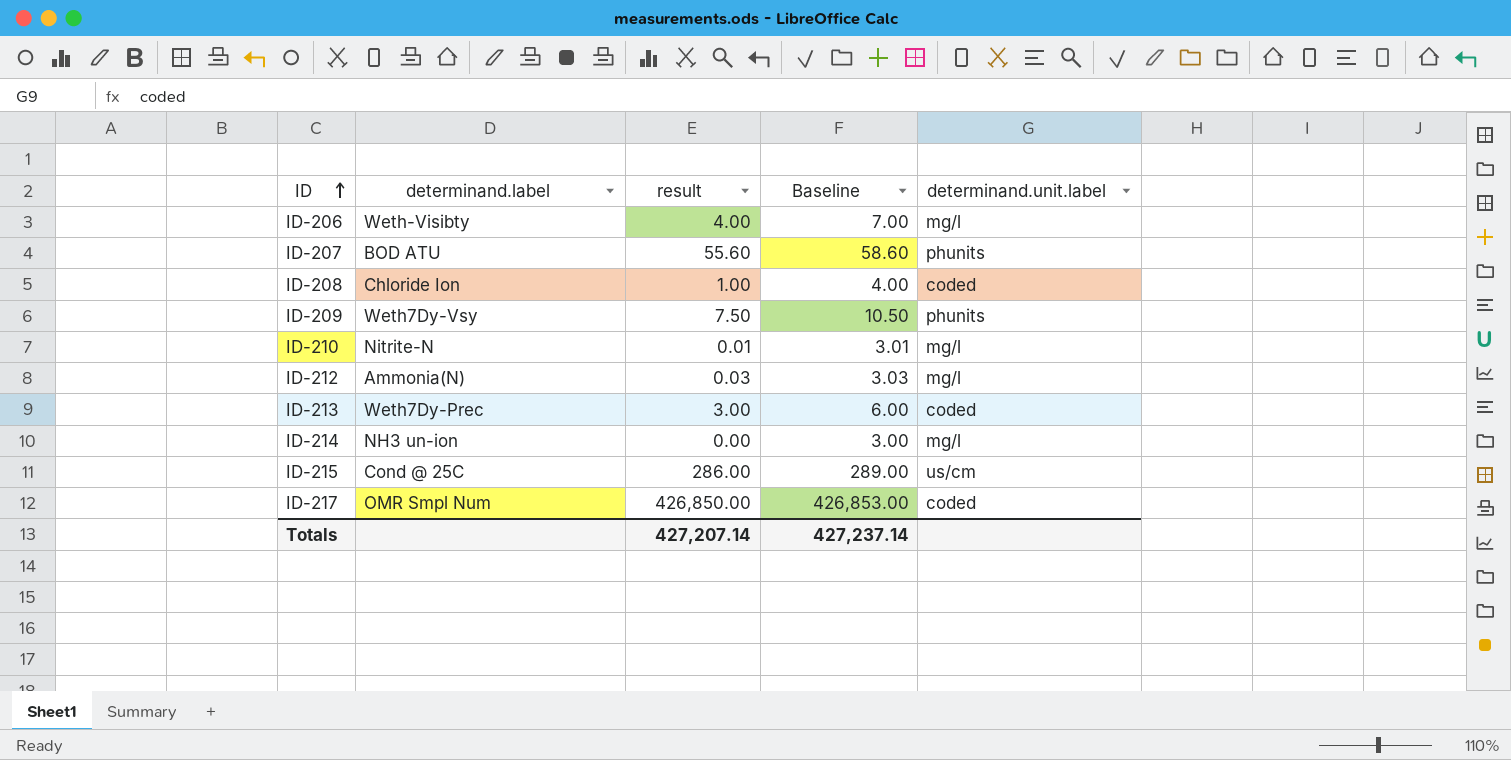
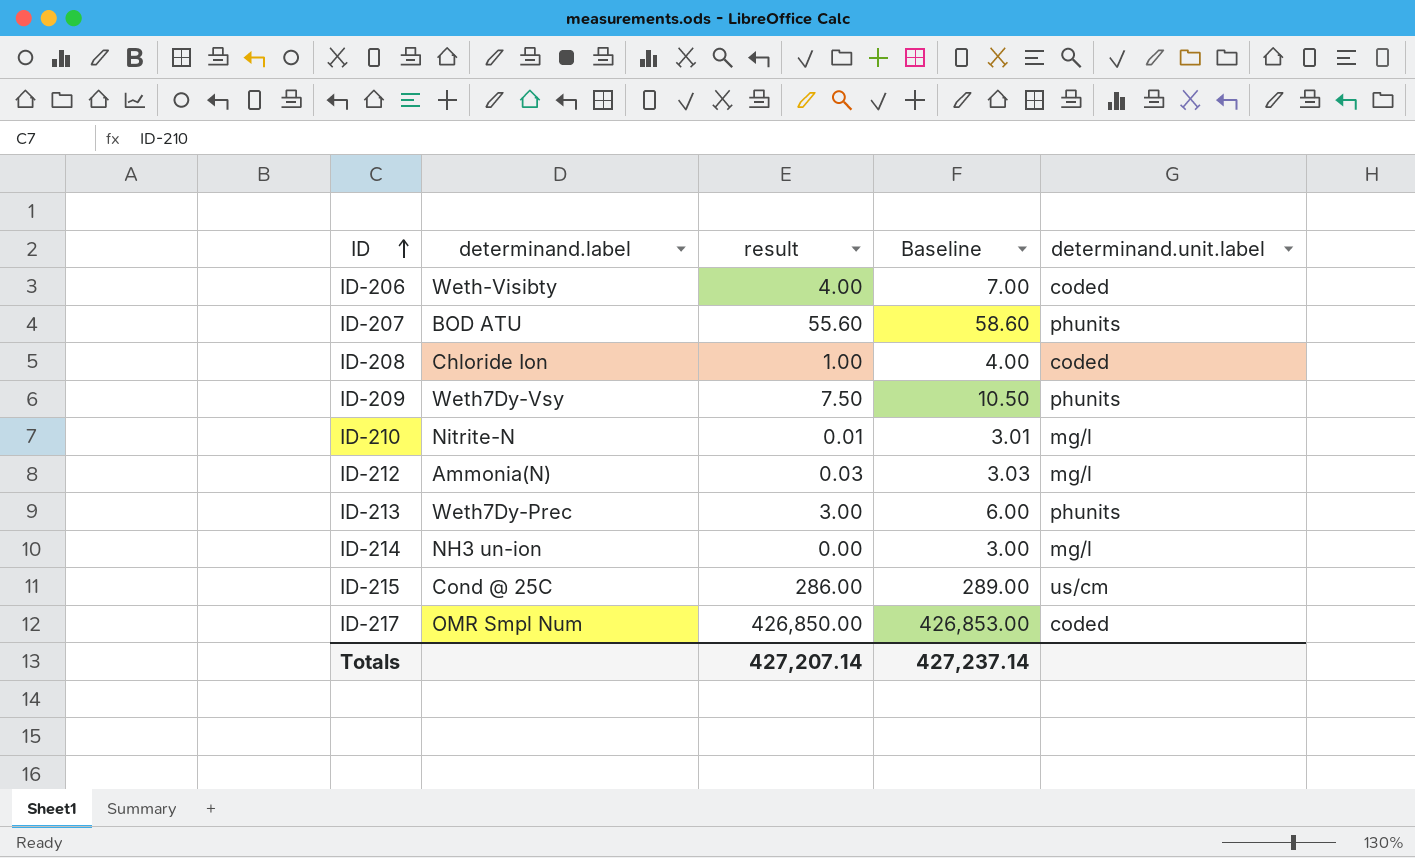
ID-206 | determinand.unit.label: mg/l -> coded
ID-213 | determinand.unit.label: coded -> phunits

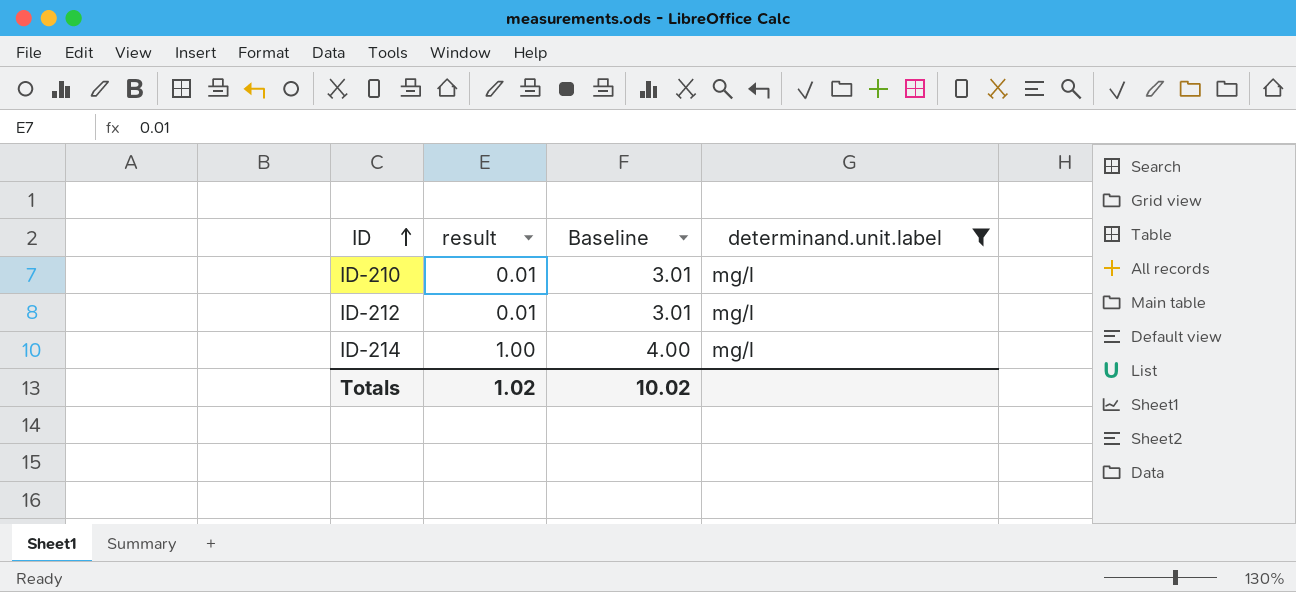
filter: none -> determinand.unit.label = mg/l
column determinand.label | position: 2 -> none
ID-212 | result: 0.03 -> 0.01
ID-212 | Baseline: 3.03 -> 3.01
ID-214 | result: 0.00 -> 1.00
ID-214 | Baseline: 3.00 -> 4.00
Totals | result: 427,207.14 -> 1.02
Totals | Baseline: 427,237.14 -> 10.02

